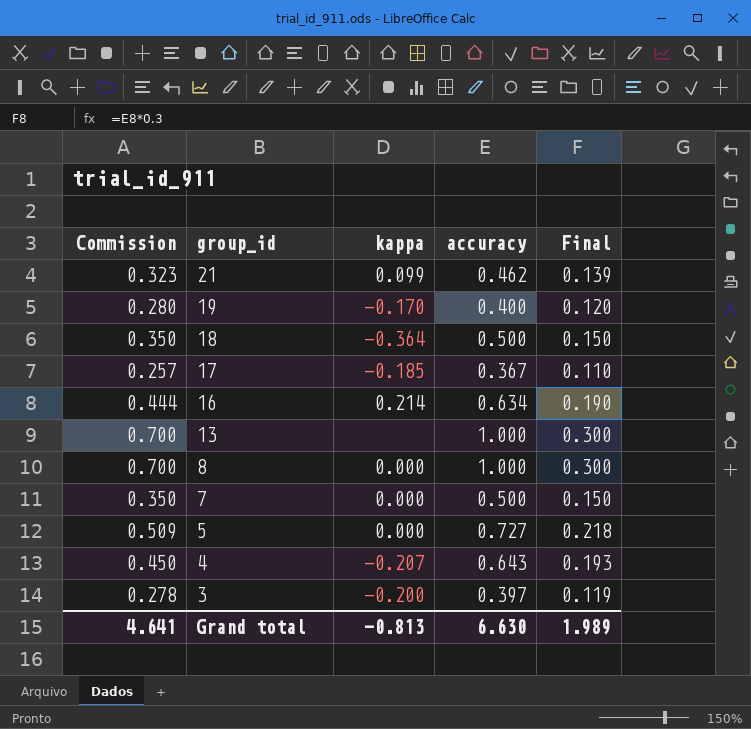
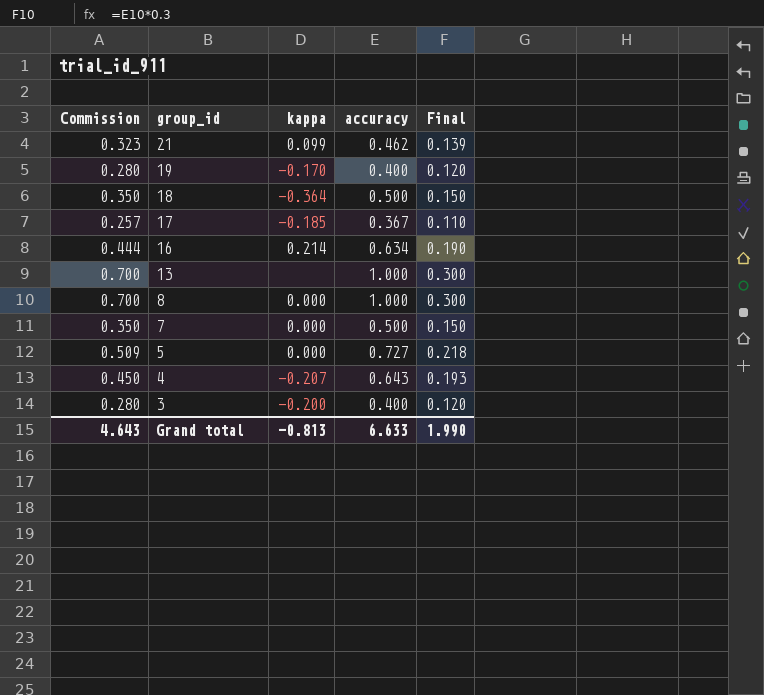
3 | Commission: 0.278 -> 0.280
3 | accuracy: 0.397 -> 0.400
3 | Final: 0.119 -> 0.120
Grand total | Commission: 4.641 -> 4.643
Grand total | accuracy: 6.630 -> 6.633
Grand total | Final: 1.989 -> 1.990

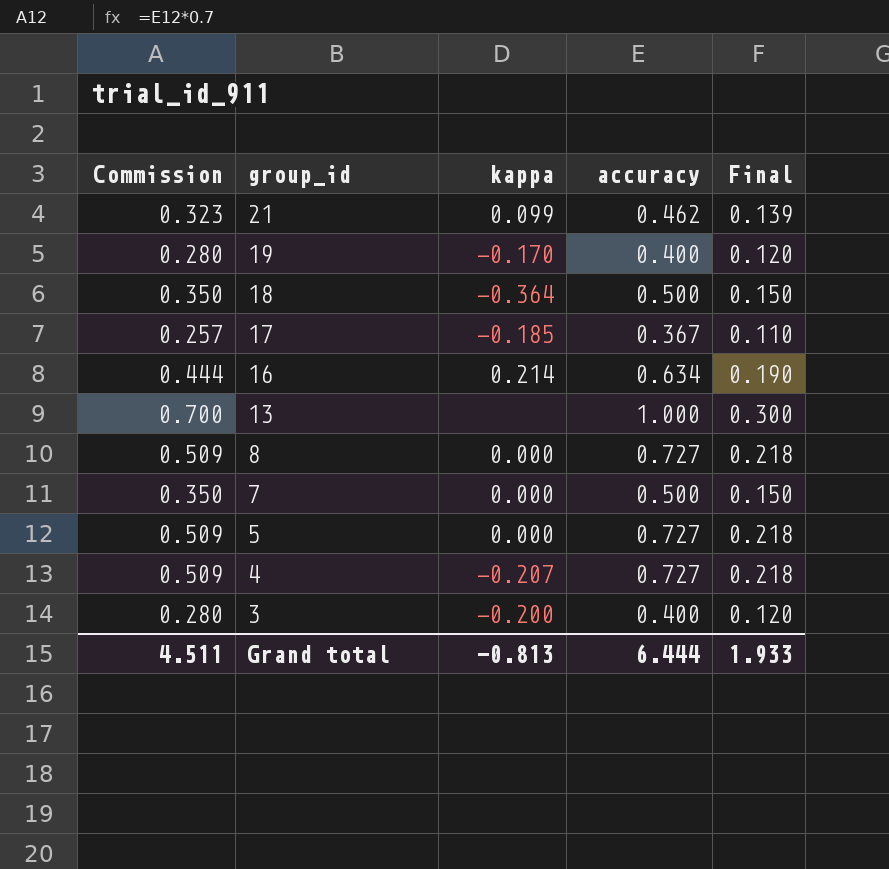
8 | Commission: 0.700 -> 0.509
8 | accuracy: 1.000 -> 0.727
8 | Final: 0.300 -> 0.218
4 | Commission: 0.450 -> 0.509
4 | accuracy: 0.643 -> 0.727
4 | Final: 0.193 -> 0.218
Grand total | Commission: 4.643 -> 4.511
Grand total | accuracy: 6.633 -> 6.444
Grand total | Final: 1.990 -> 1.933

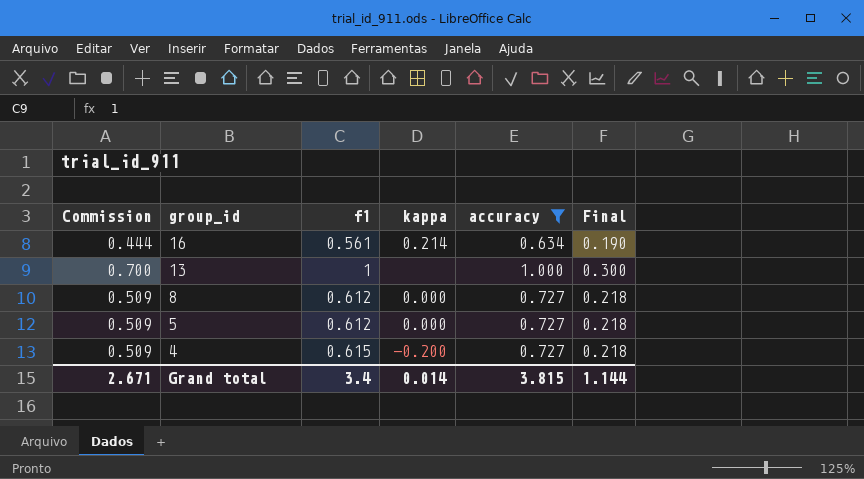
filter: none -> accuracy >= 0.634
column f1 | position: none -> 3
4 | kappa: -0.207 -> -0.200
Grand total | Commission: 4.511 -> 2.671
Grand total | kappa: -0.813 -> 0.014
Grand total | accuracy: 6.444 -> 3.815
Grand total | Final: 1.933 -> 1.144

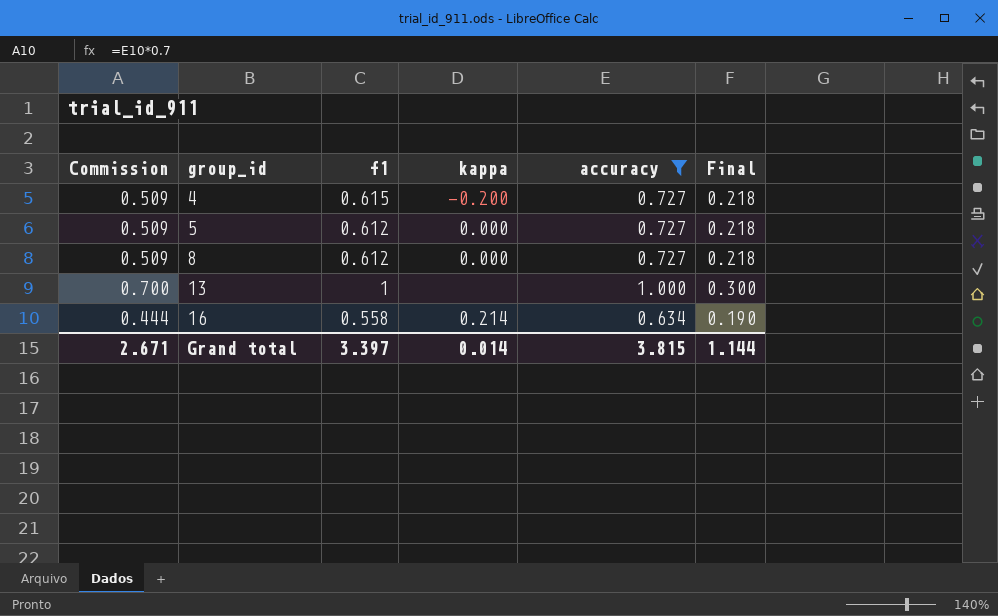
row order: group_id descending -> group_id ascending
16 | f1: 0.561 -> 0.558
Grand total | f1: 3.4 -> 3.397

